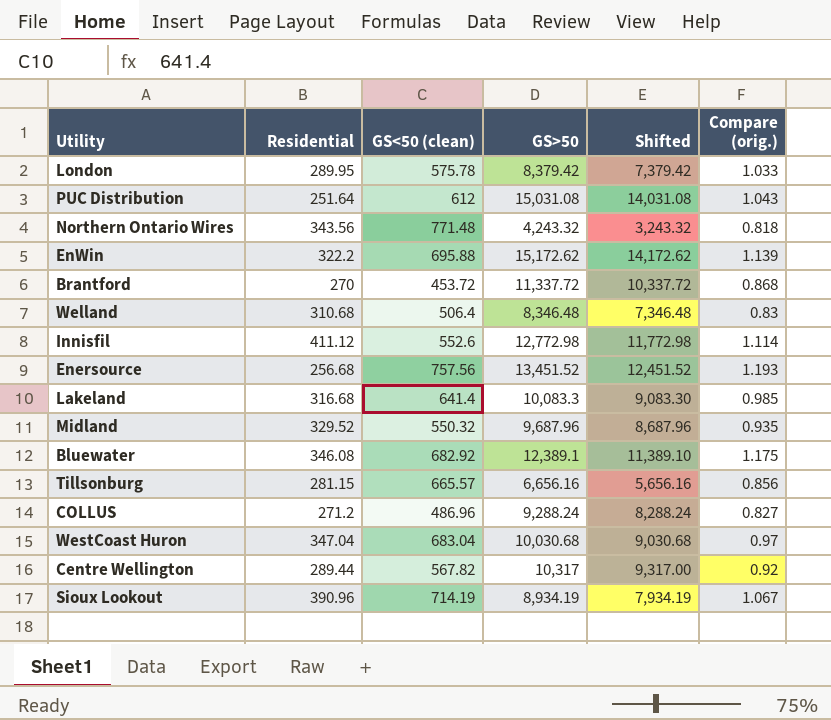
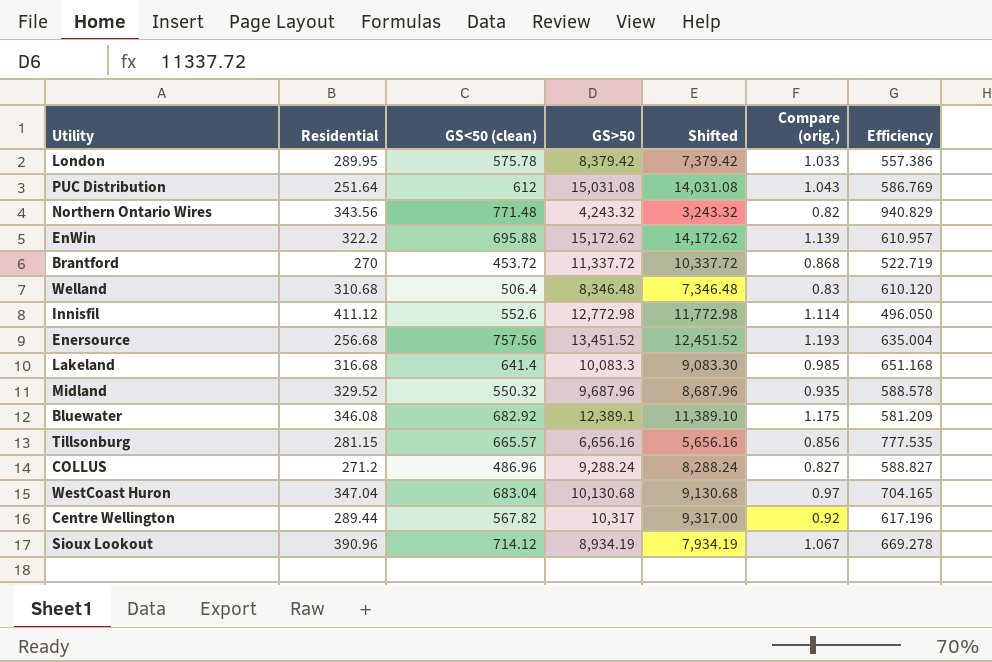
column Efficiency | formula: none -> [GS<50 (clean)] / [Compare (orig.)]
Northern Ontario Wires | Compare (orig.): 0.818 -> 0.82
WestCoast Huron | GS>50: 10,030.68 -> 10,130.68
WestCoast Huron | Shifted: 9,030.68 -> 9,130.68
Sioux Lookout | GS<50 (clean): 714.19 -> 714.12

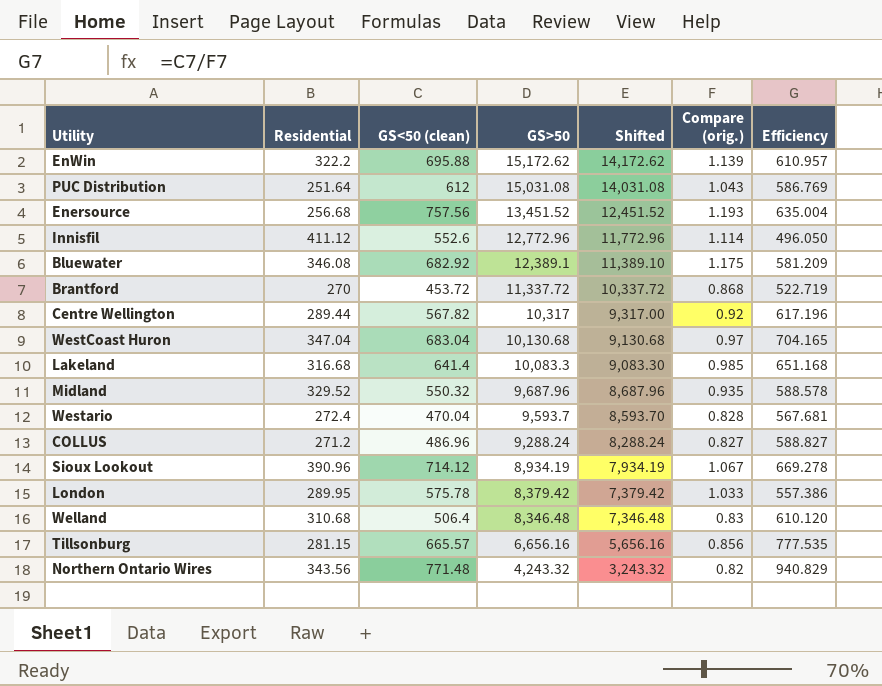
row order: none -> GS>50 descending
Innisfil | GS>50: 12,772.98 -> 12,772.96
Innisfil | Shifted: 11,772.98 -> 11,772.96
row Westario: none -> 272.4 | 470.04 | 9,593.7 | 8,593.70 | 0.828 | 567.681

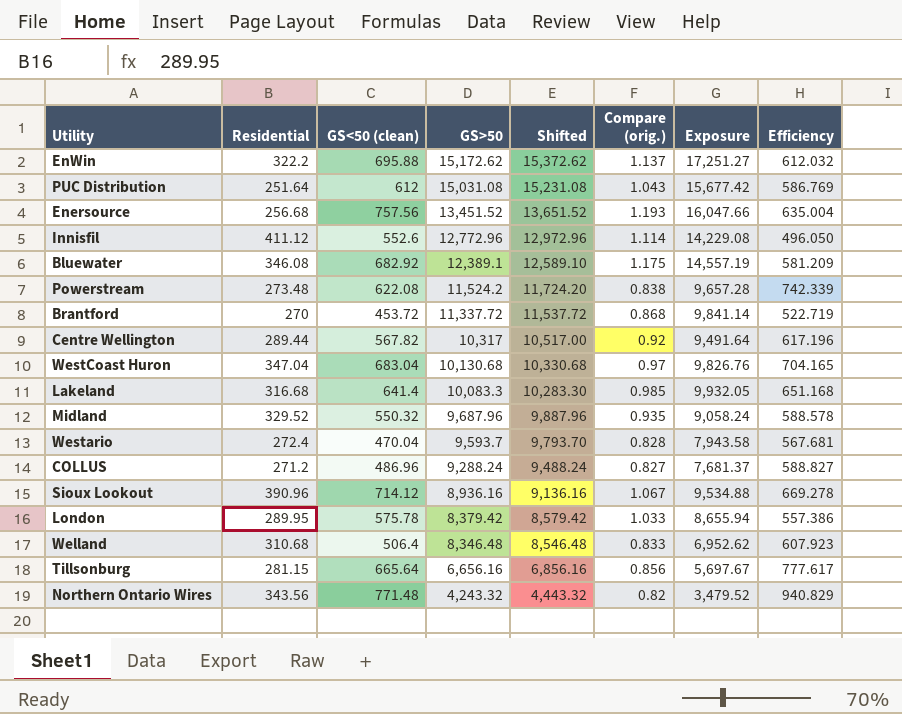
column Shifted | formula: [GS>50] - 1000 -> [GS>50] + 200
column Exposure | formula: none -> [GS>50] * [Compare (orig.)]
EnWin | Compare (orig.): 1.139 -> 1.137
EnWin | Efficiency: 610.957 -> 612.032
row Powerstream: none -> 273.48 | 622.08 | 11,524.2 | 11,724.20 | 0.838 | 9,657.28 | 742.339
Sioux Lookout | GS>50: 8,934.19 -> 8,936.16
Welland | Compare (orig.): 0.83 -> 0.833
Welland | Efficiency: 610.120 -> 607.923
Tillsonburg | GS<50 (clean): 665.57 -> 665.64
Tillsonburg | Efficiency: 777.535 -> 777.617

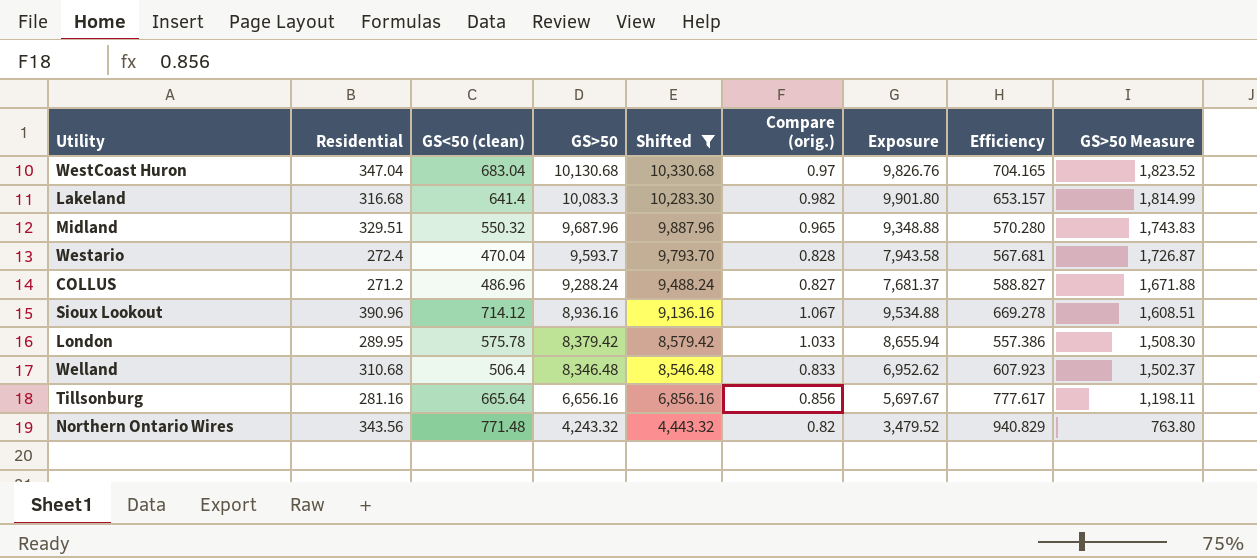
filter: none -> Shifted <= 10,330.68
column GS>50 Measure | formula: none -> [GS>50] * 0.18
Lakeland | Compare (orig.): 0.985 -> 0.982
Lakeland | Exposure: 9,932.05 -> 9,901.80
Lakeland | Efficiency: 651.168 -> 653.157
Midland | Residential: 329.52 -> 329.51
Midland | Compare (orig.): 0.935 -> 0.965
Midland | Exposure: 9,058.24 -> 9,348.88
Midland | Efficiency: 588.578 -> 570.280
Tillsonburg | Residential: 281.15 -> 281.16

